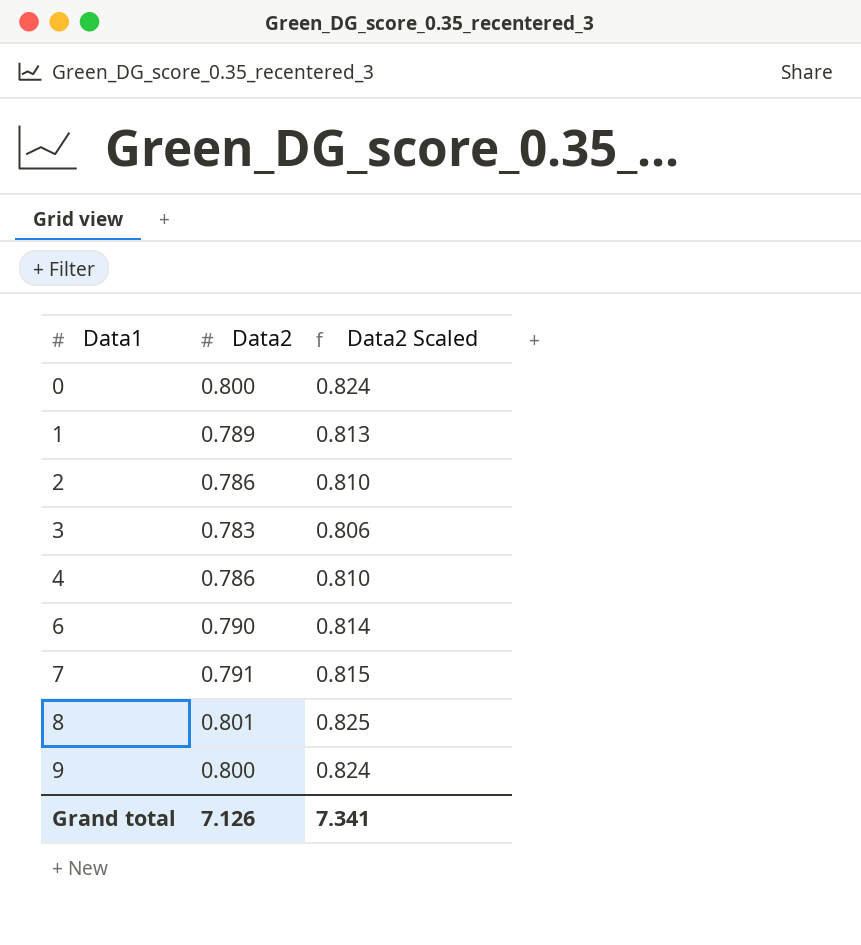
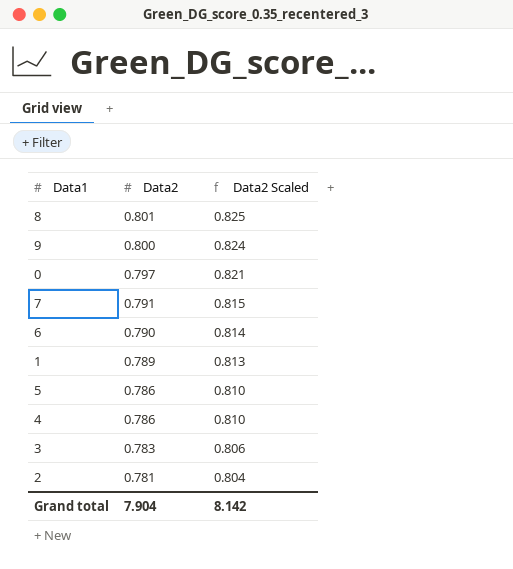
row order: Data1 ascending -> Data2 descending
0 | Data2: 0.800 -> 0.797
0 | Data2 Scaled: 0.824 -> 0.821
row 5: none -> 0.786 | 0.810
2 | Data2: 0.786 -> 0.781
2 | Data2 Scaled: 0.810 -> 0.804
Grand total | Data2: 7.126 -> 7.904
Grand total | Data2 Scaled: 7.341 -> 8.142

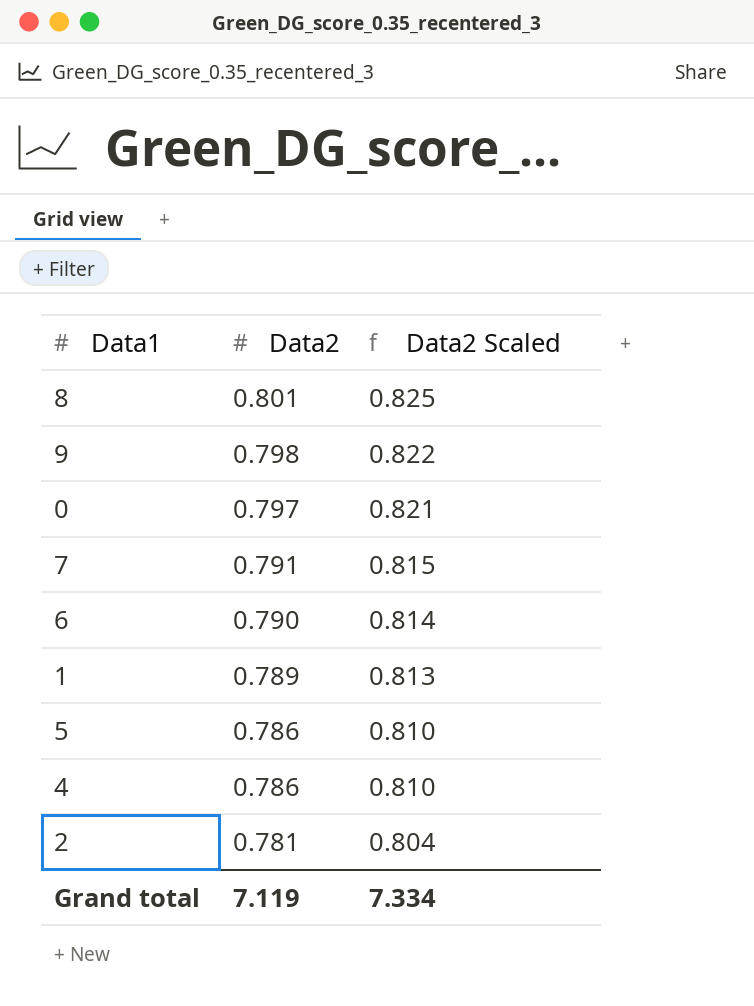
row 3: 0.783 | 0.806 -> none
9 | Data2: 0.800 -> 0.798
9 | Data2 Scaled: 0.824 -> 0.822
Grand total | Data2: 7.904 -> 7.119
Grand total | Data2 Scaled: 8.142 -> 7.334

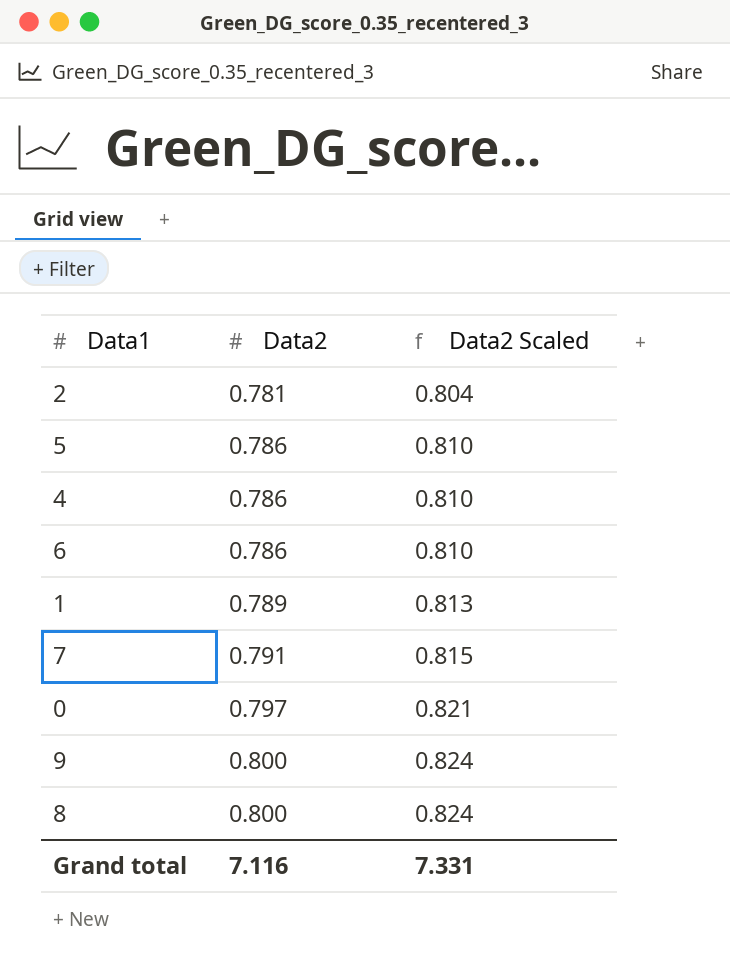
row order: Data2 descending -> Data2 ascending
6 | Data2: 0.790 -> 0.786
6 | Data2 Scaled: 0.814 -> 0.810
9 | Data2: 0.798 -> 0.800
9 | Data2 Scaled: 0.822 -> 0.824
8 | Data2: 0.801 -> 0.800
8 | Data2 Scaled: 0.825 -> 0.824
Grand total | Data2: 7.119 -> 7.116
Grand total | Data2 Scaled: 7.334 -> 7.331

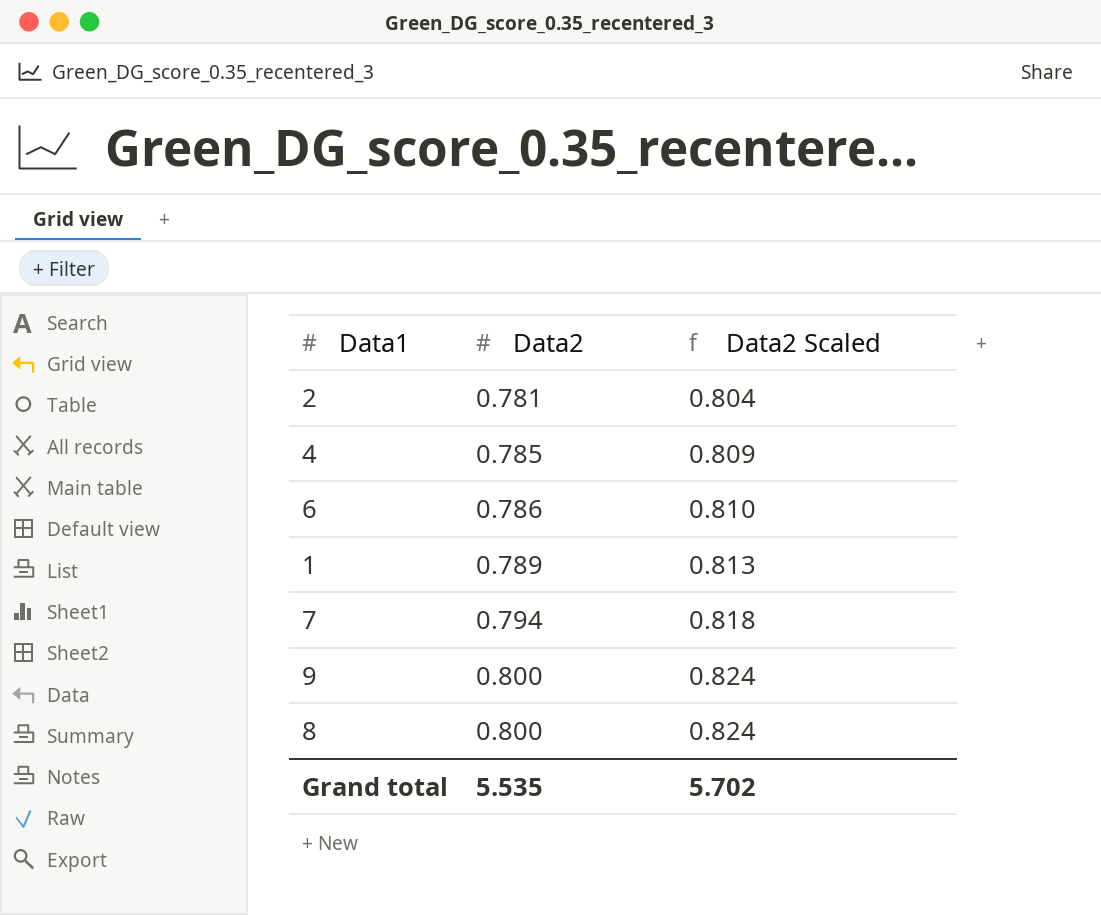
row 5: 0.786 | 0.810 -> none
row 0: 0.797 | 0.821 -> none
4 | Data2: 0.786 -> 0.785
4 | Data2 Scaled: 0.810 -> 0.809
7 | Data2: 0.791 -> 0.794
7 | Data2 Scaled: 0.815 -> 0.818
Grand total | Data2: 7.116 -> 5.535
Grand total | Data2 Scaled: 7.331 -> 5.702

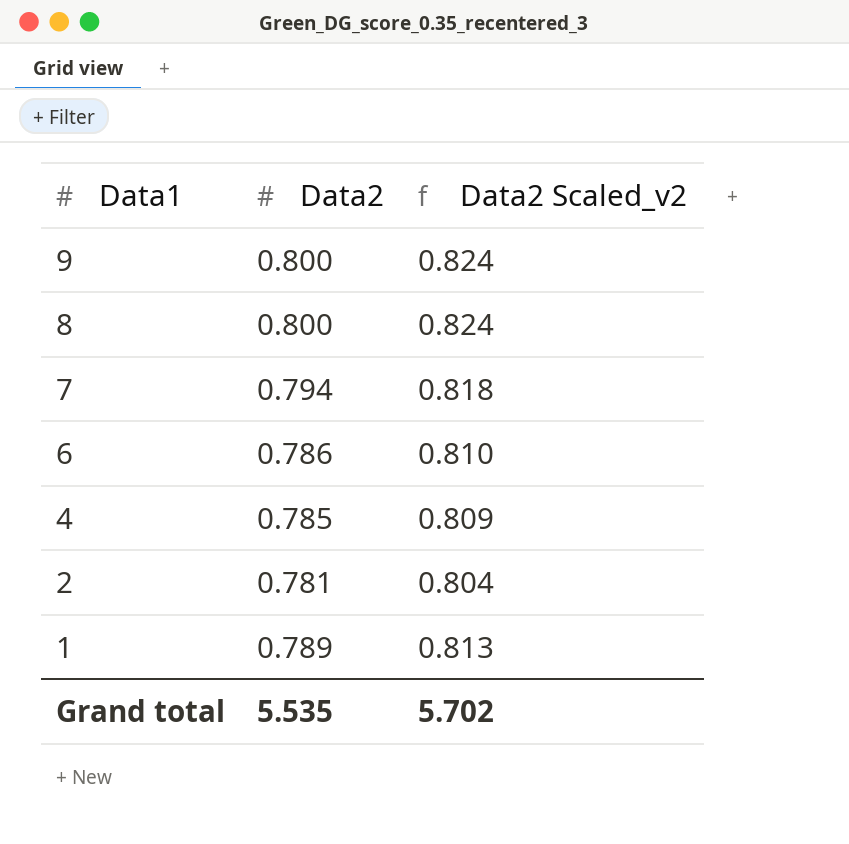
row order: Data2 ascending -> Data1 descending
column name: Data2 Scaled -> Data2 Scaled_v2

